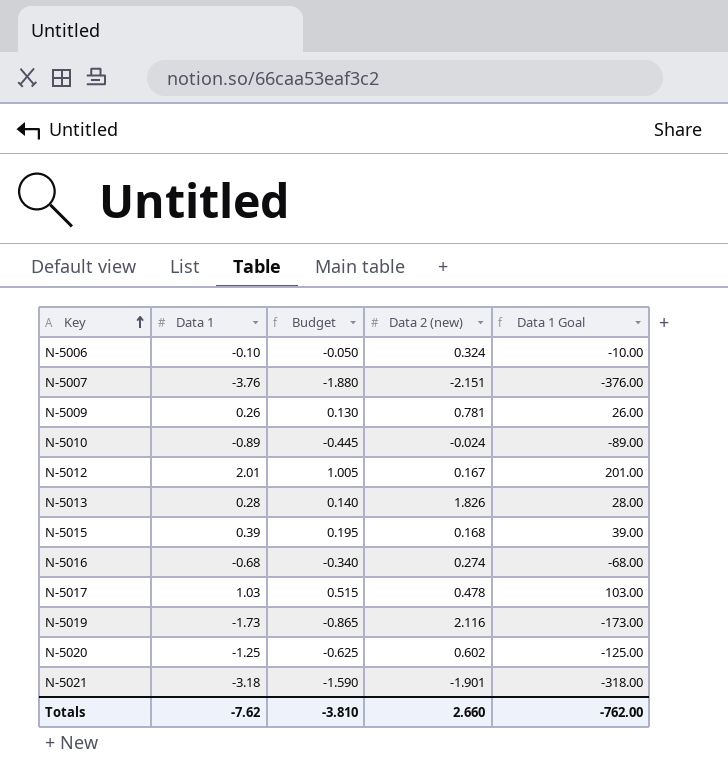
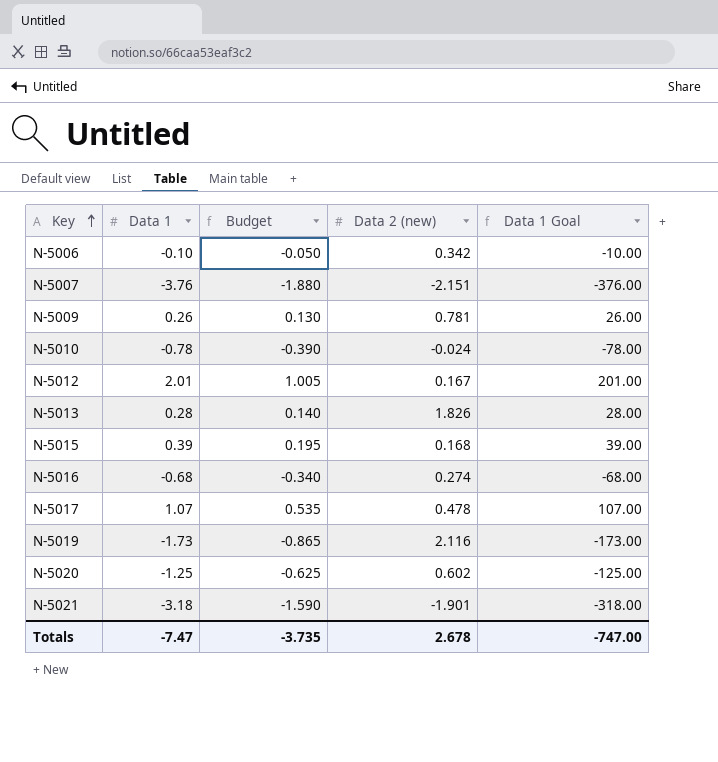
N-5006 | Data 2 (new): 0.324 -> 0.342
N-5010 | Data 1: -0.89 -> -0.78
N-5010 | Budget: -0.445 -> -0.390
N-5010 | Data 1 Goal: -89.00 -> -78.00
N-5017 | Data 1: 1.03 -> 1.07
N-5017 | Budget: 0.515 -> 0.535
N-5017 | Data 1 Goal: 103.00 -> 107.00
Totals | Data 1: -7.62 -> -7.47
Totals | Budget: -3.810 -> -3.735
Totals | Data 2 (new): 2.660 -> 2.678
Totals | Data 1 Goal: -762.00 -> -747.00

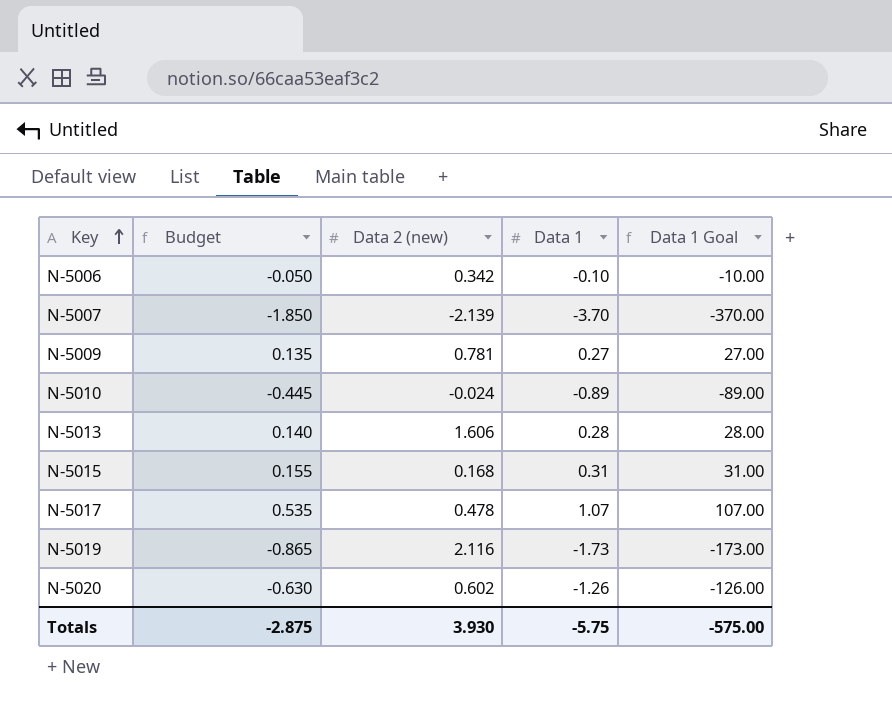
column Data 1 | position: 2 -> 4
row N-5012: 2.01 | 1.005 | 0.167 | 201.00 -> none
row N-5016: -0.68 | -0.340 | 0.274 | -68.00 -> none
row N-5021: -3.18 | -1.590 | -1.901 | -318.00 -> none
N-5007 | Budget: -1.880 -> -1.850
N-5007 | Data 2 (new): -2.151 -> -2.139
N-5007 | Data 1: -3.76 -> -3.70
N-5007 | Data 1 Goal: -376.00 -> -370.00
N-5009 | Budget: 0.130 -> 0.135
N-5009 | Data 1: 0.26 -> 0.27
N-5009 | Data 1 Goal: 26.00 -> 27.00
N-5010 | Budget: -0.390 -> -0.445
N-5010 | Data 1: -0.78 -> -0.89
N-5010 | Data 1 Goal: -78.00 -> -89.00
N-5013 | Data 2 (new): 1.826 -> 1.606
N-5015 | Budget: 0.195 -> 0.155
N-5015 | Data 1: 0.39 -> 0.31
N-5015 | Data 1 Goal: 39.00 -> 31.00
N-5020 | Budget: -0.625 -> -0.630
N-5020 | Data 1: -1.25 -> -1.26
N-5020 | Data 1 Goal: -125.00 -> -126.00
Totals | Budget: -3.735 -> -2.875
Totals | Data 2 (new): 2.678 -> 3.930
Totals | Data 1: -7.47 -> -5.75
Totals | Data 1 Goal: -747.00 -> -575.00

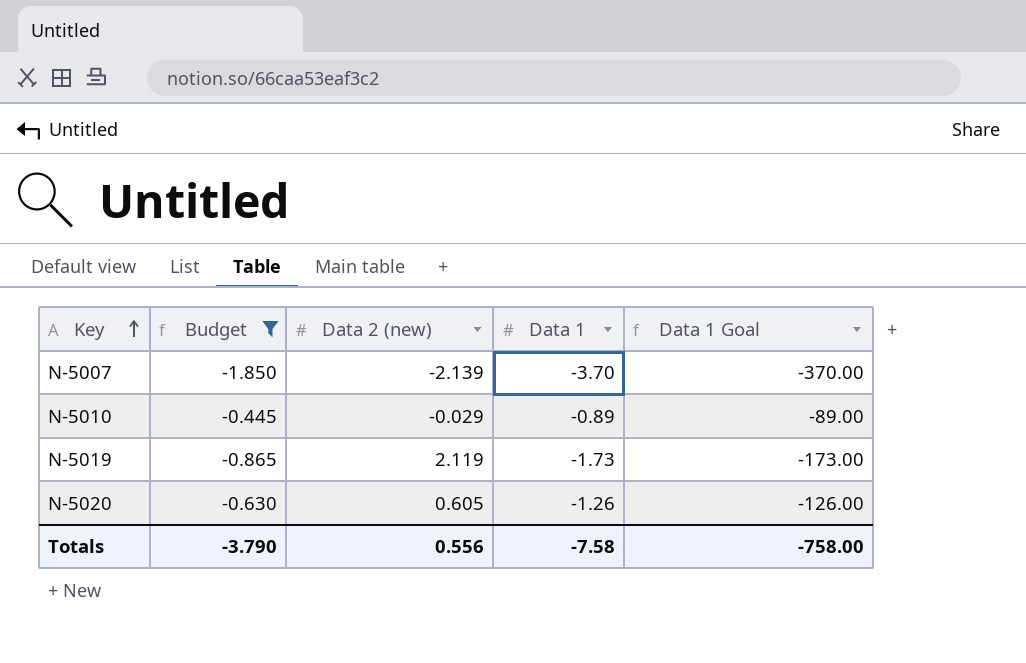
filter: none -> Budget <= -0.445
N-5010 | Data 2 (new): -0.024 -> -0.029
N-5019 | Data 2 (new): 2.116 -> 2.119
N-5020 | Data 2 (new): 0.602 -> 0.605
Totals | Budget: -2.875 -> -3.790
Totals | Data 2 (new): 3.930 -> 0.556
Totals | Data 1: -5.75 -> -7.58
Totals | Data 1 Goal: -575.00 -> -758.00

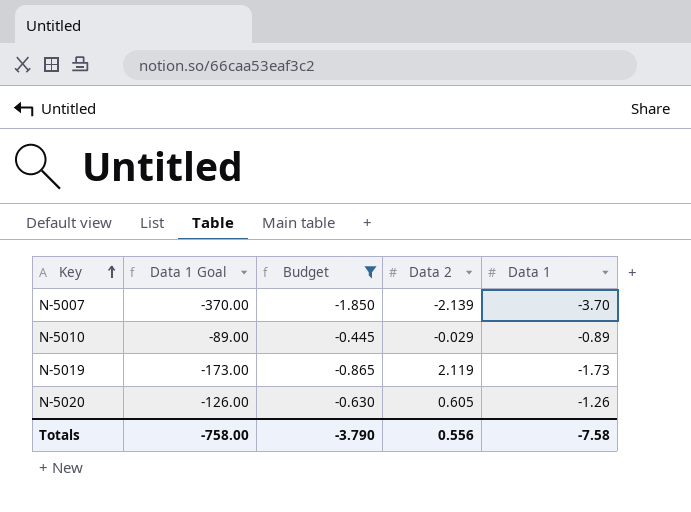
column Data 1 Goal | position: 5 -> 2
column name: Data 2 (new) -> Data 2

